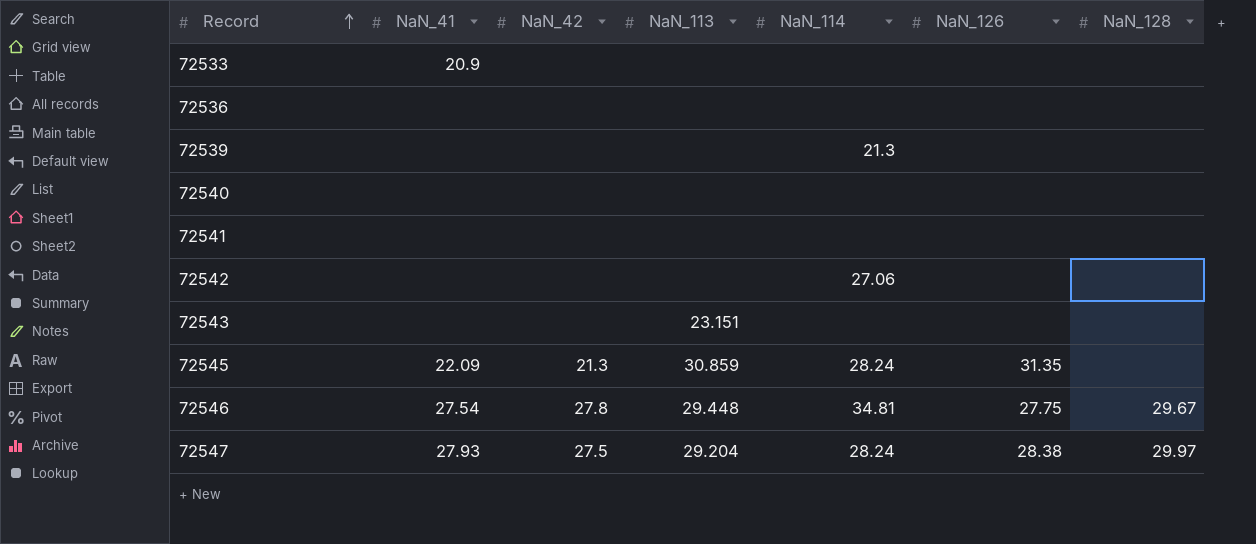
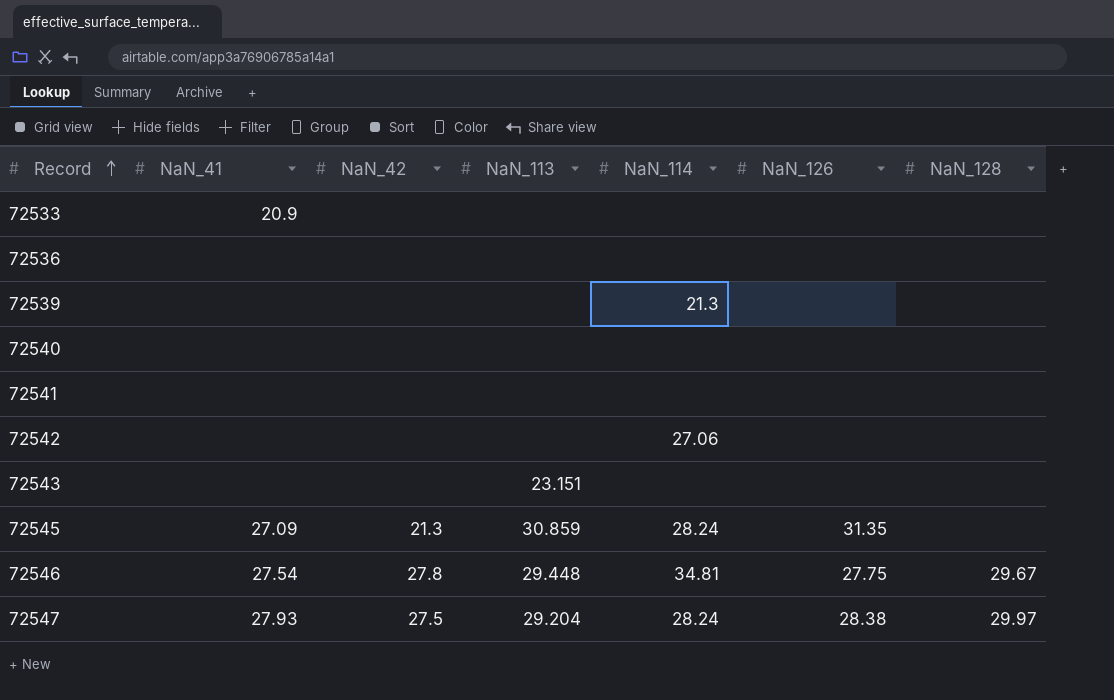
72545 | NaN_41: 22.09 -> 27.09

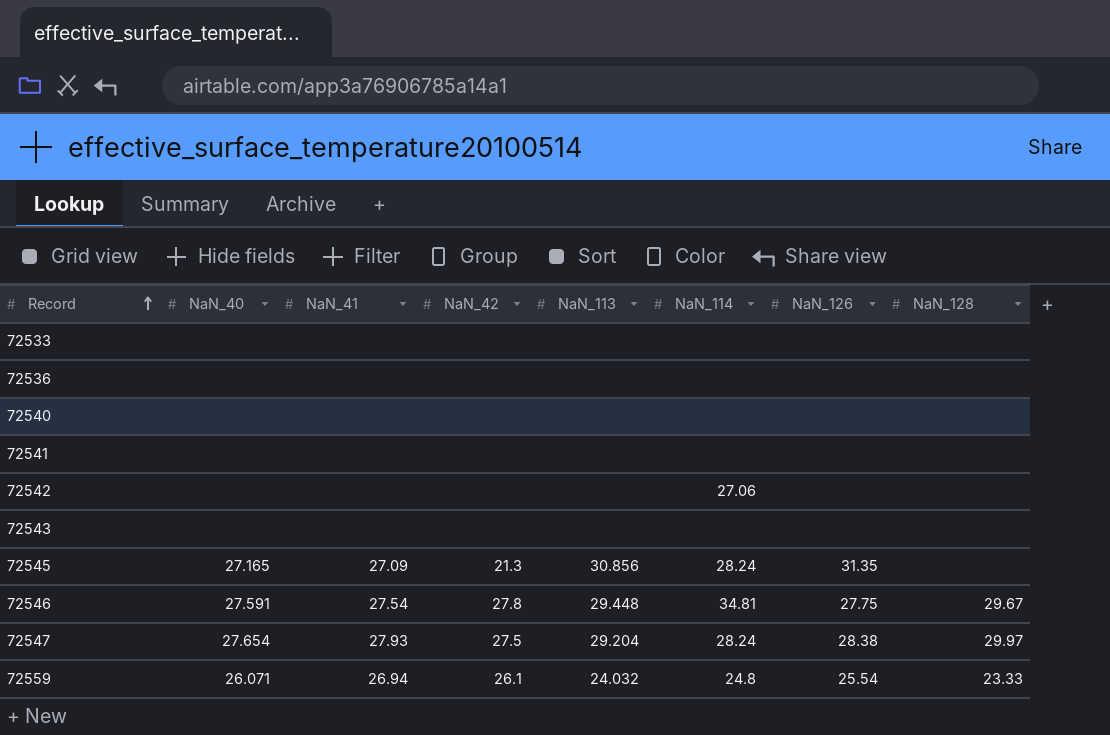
column NaN_40 | position: none -> 2
row 72539: none | none | none | 21.3 | none | none -> none
72533 | NaN_41: 20.9 -> none
72543 | NaN_113: 23.151 -> none
72545 | NaN_113: 30.859 -> 30.856
row 72559: none -> 26.071 | 26.94 | 26.1 | 24.032 | 24.8 | 25.54 | 23.33

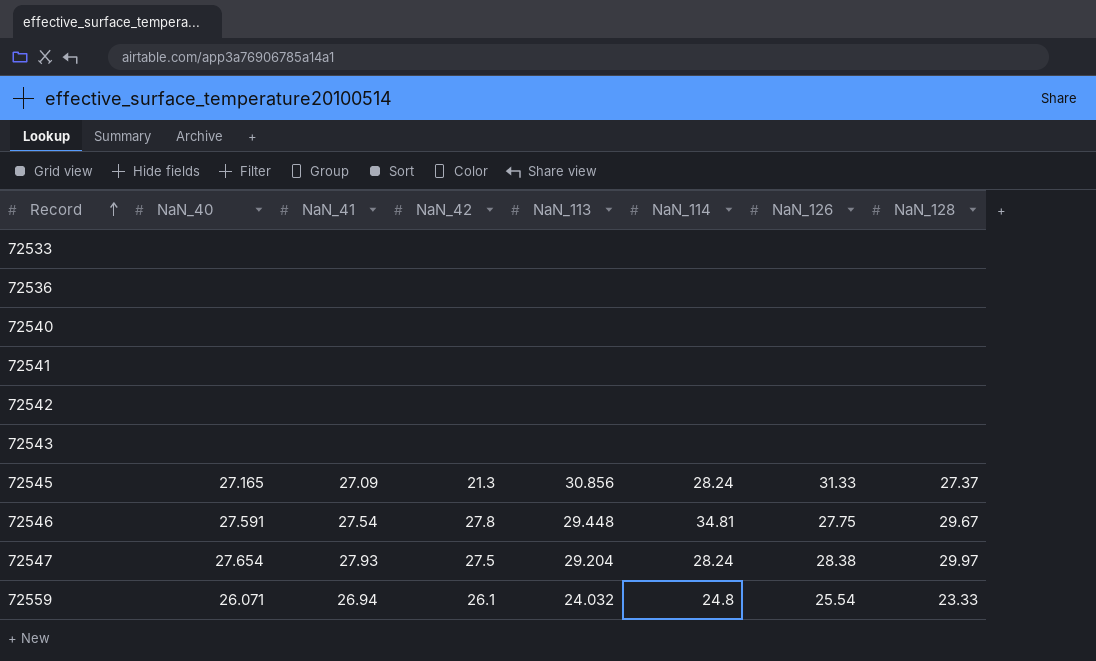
72542 | NaN_114: 27.06 -> none
72545 | NaN_126: 31.35 -> 31.33
72545 | NaN_128: none -> 27.37

